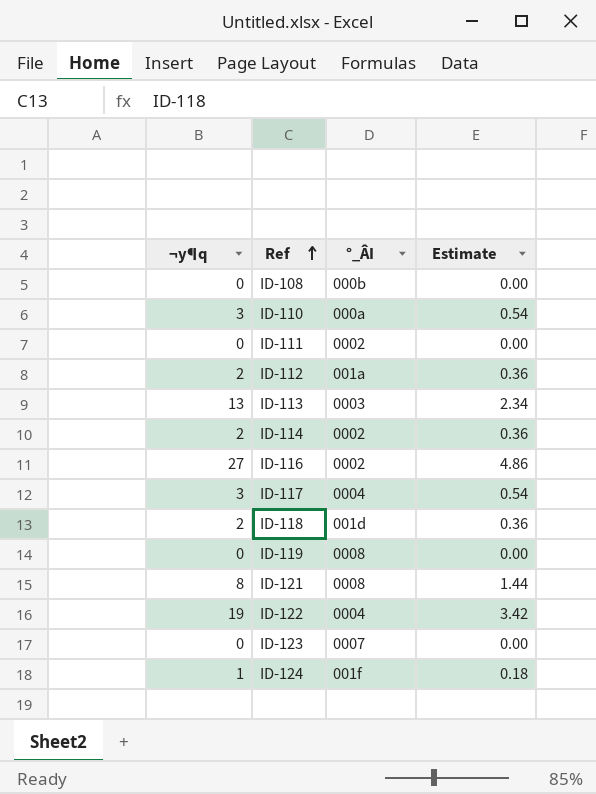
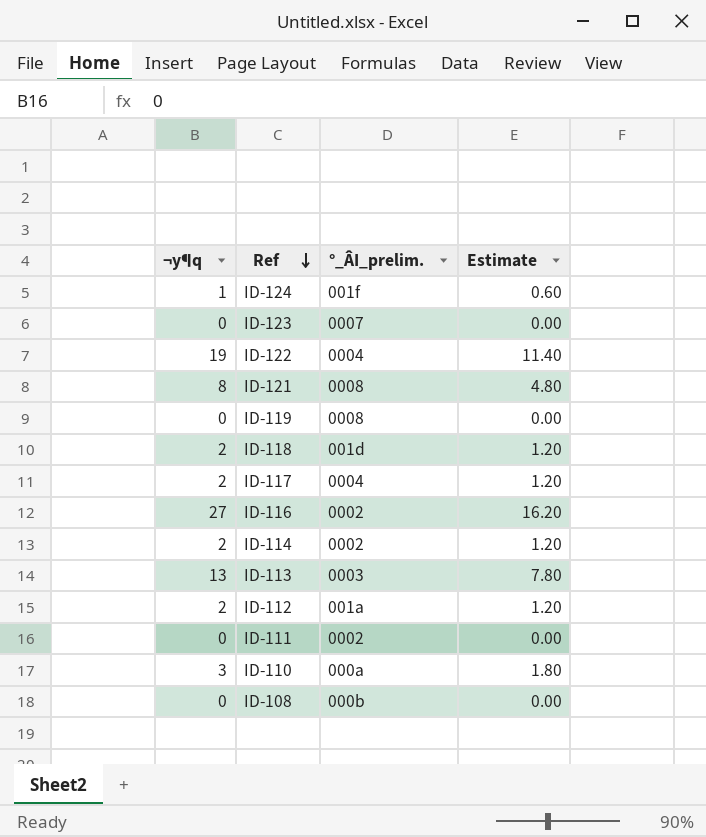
row order: Ref ascending -> Ref descending
column name: °_ÂI -> °_ÂI_prelim.
column Estimate | formula: [¬y¶q] * 0.18 -> [¬y¶q] * 0.6
ID-117 | ¬y¶q: 3 -> 2

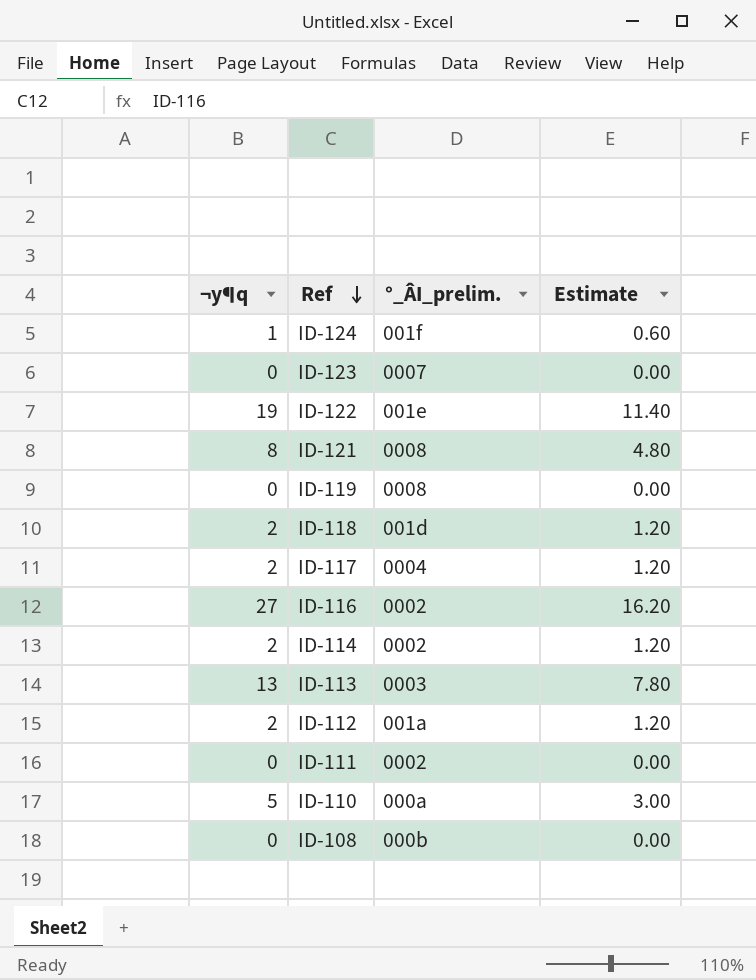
ID-122 | °_ÂI_prelim.: 0004 -> 001e
ID-110 | ¬y¶q: 3 -> 5
ID-110 | Estimate: 1.80 -> 3.00

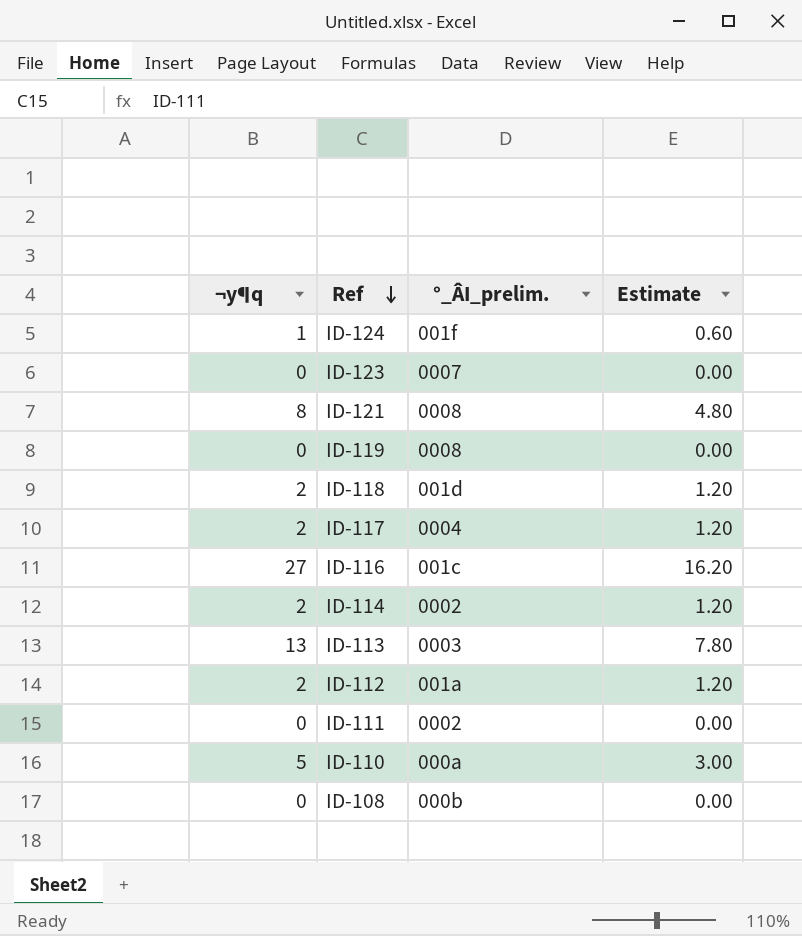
row ID-122: 19 | 001e | 11.40 -> none
ID-116 | °_ÂI_prelim.: 0002 -> 001c

